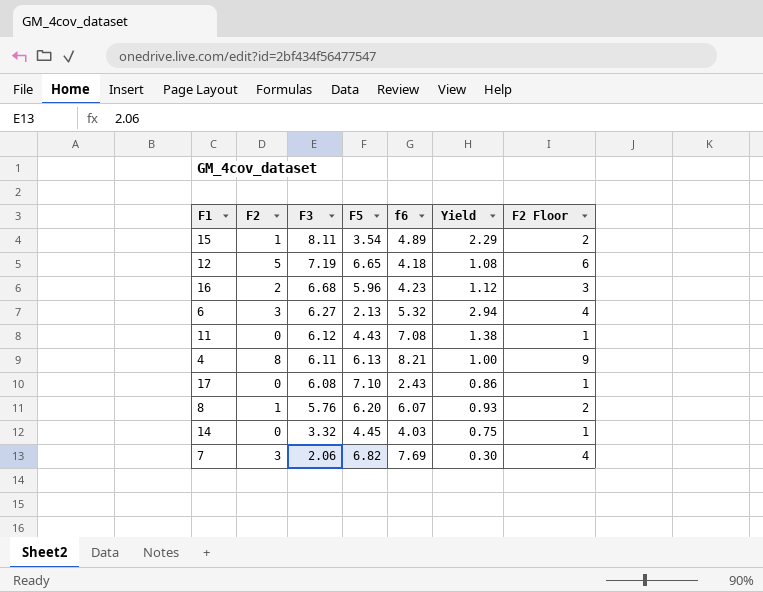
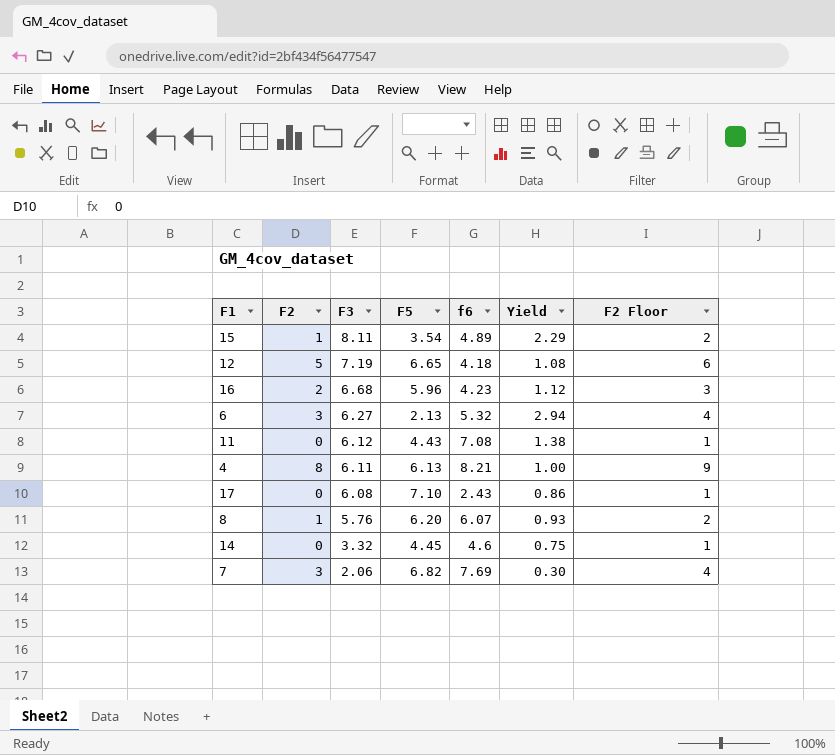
14 | f6: 4.03 -> 4.6

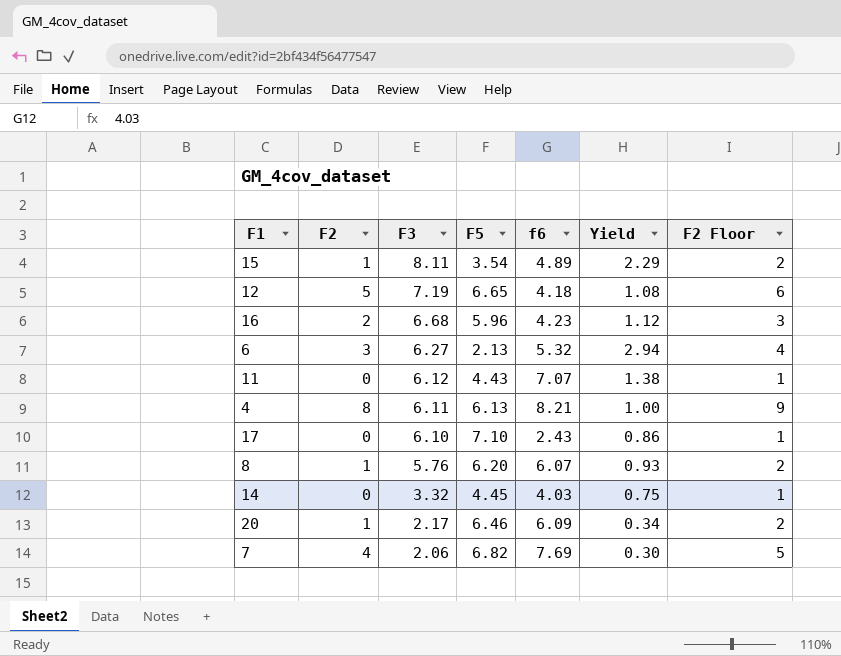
11 | f6: 7.08 -> 7.07
17 | F3: 6.08 -> 6.10
14 | f6: 4.6 -> 4.03
row 20: none -> 1 | 2.17 | 6.46 | 6.09 | 0.34 | 2
7 | F2: 3 -> 4
7 | F2 Floor: 4 -> 5

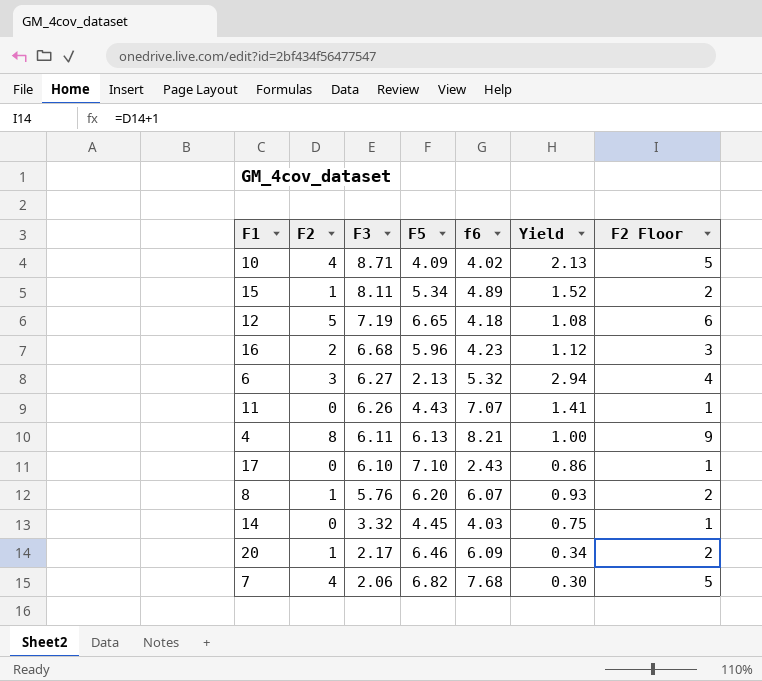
row 10: none -> 4 | 8.71 | 4.09 | 4.02 | 2.13 | 5
15 | F5: 3.54 -> 5.34
15 | Yield: 2.29 -> 1.52
11 | F3: 6.12 -> 6.26
11 | Yield: 1.38 -> 1.41
7 | f6: 7.69 -> 7.68

